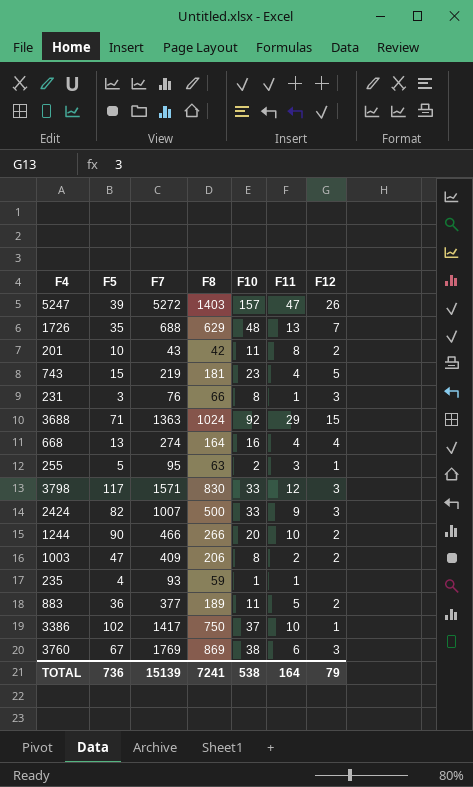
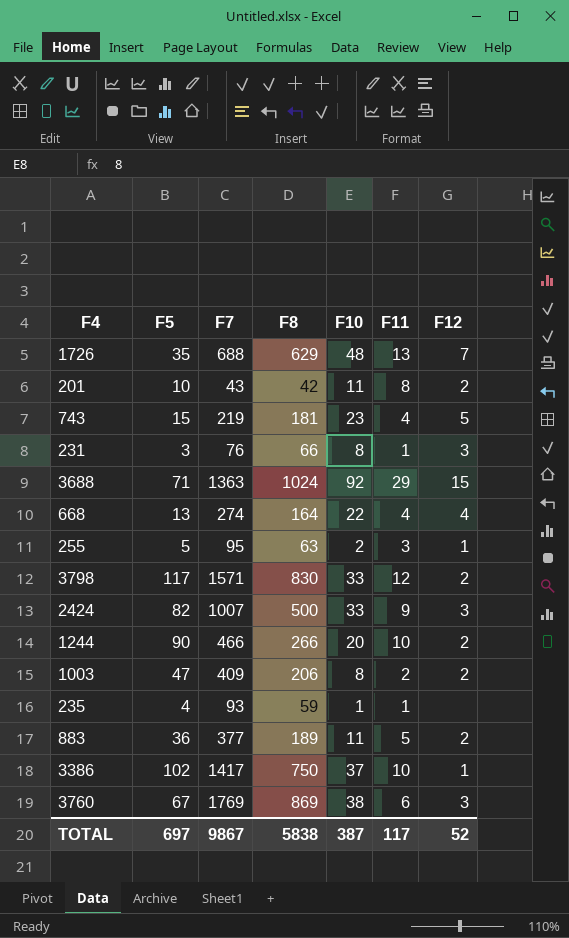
row 5247: 39 | 5272 | 1403 | 157 | 47 | 26 -> none
668 | F10: 16 -> 22
3798 | F12: 3 -> 2
TOTAL | F5: 736 -> 697
TOTAL | F7: 15139 -> 9867
TOTAL | F8: 7241 -> 5838
TOTAL | F10: 538 -> 387
TOTAL | F11: 164 -> 117
TOTAL | F12: 79 -> 52

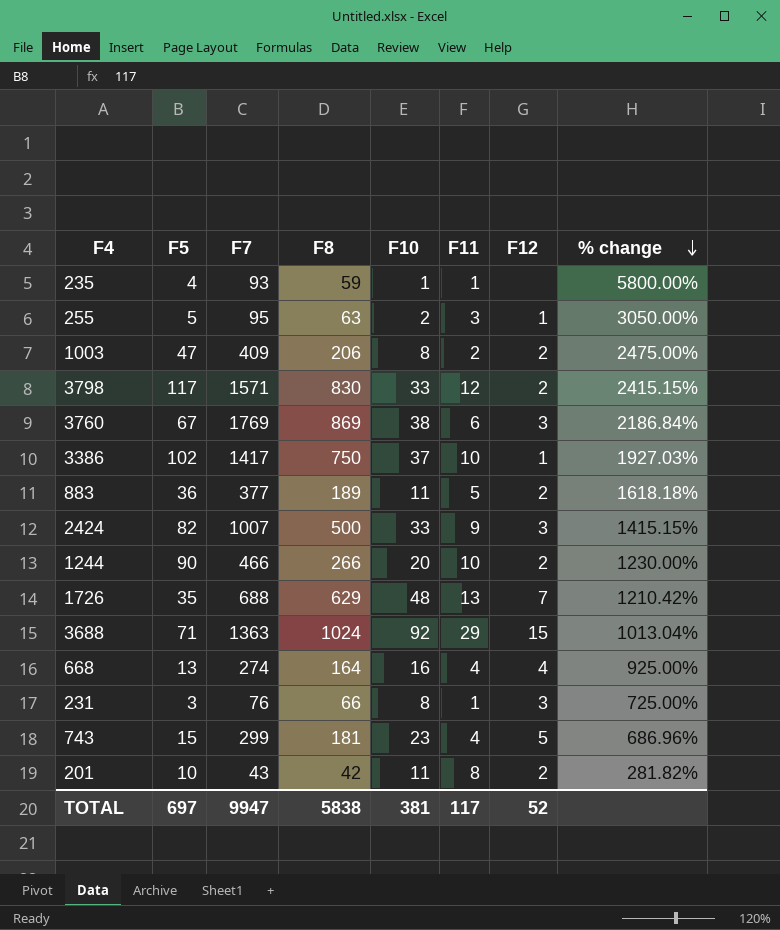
row order: none -> % change descending
column % change | formula: none -> ([F8] - [F10]) / [F10]
668 | F10: 22 -> 16
743 | F7: 219 -> 299
TOTAL | F7: 9867 -> 9947
TOTAL | F10: 387 -> 381

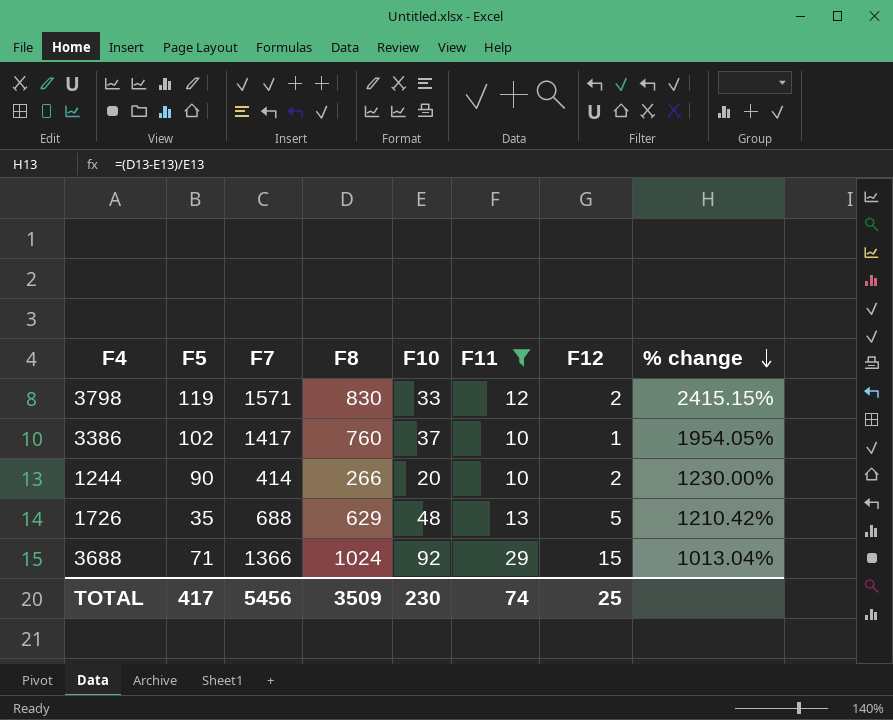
filter: none -> F11 >= 10
3798 | F5: 117 -> 119
3386 | F8: 750 -> 760
3386 | % change: 1927.03% -> 1954.05%
1244 | F7: 466 -> 414
1726 | F12: 7 -> 5
3688 | F7: 1363 -> 1366
TOTAL | F5: 697 -> 417
TOTAL | F7: 9947 -> 5456
TOTAL | F8: 5838 -> 3509
TOTAL | F10: 381 -> 230
TOTAL | F11: 117 -> 74
TOTAL | F12: 52 -> 25

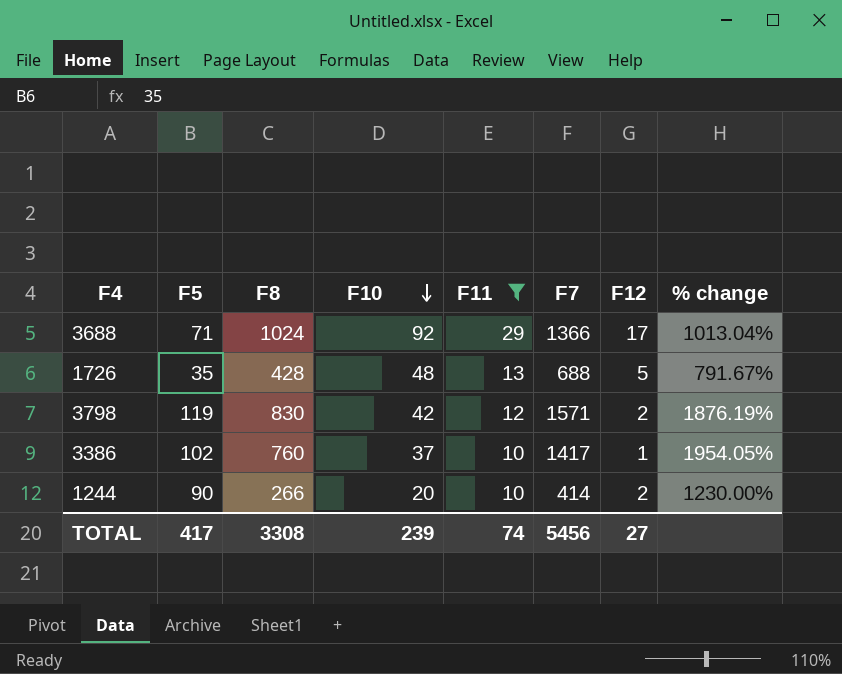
row order: % change descending -> F10 descending
column F7 | position: 3 -> 6
3688 | F12: 15 -> 17
1726 | F8: 629 -> 428
1726 | % change: 1210.42% -> 791.67%
3798 | F10: 33 -> 42
3798 | % change: 2415.15% -> 1876.19%
TOTAL | F8: 3509 -> 3308
TOTAL | F10: 230 -> 239
TOTAL | F12: 25 -> 27

